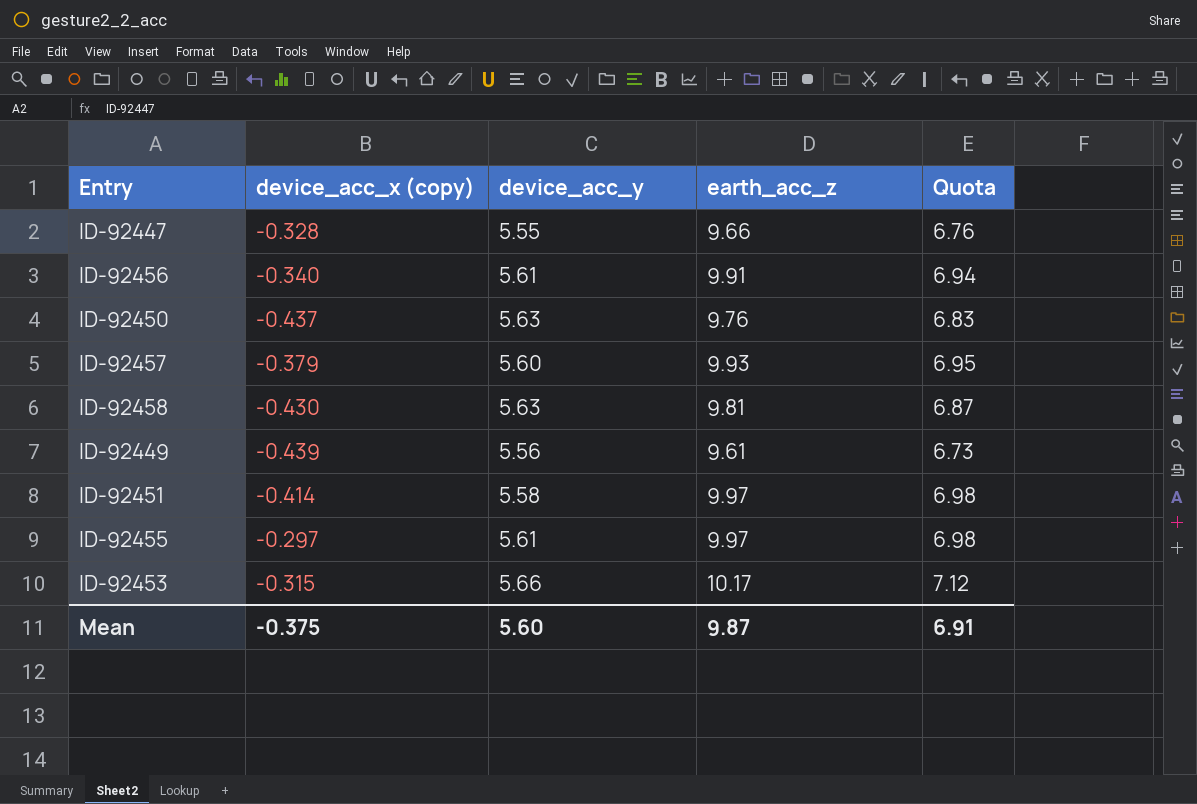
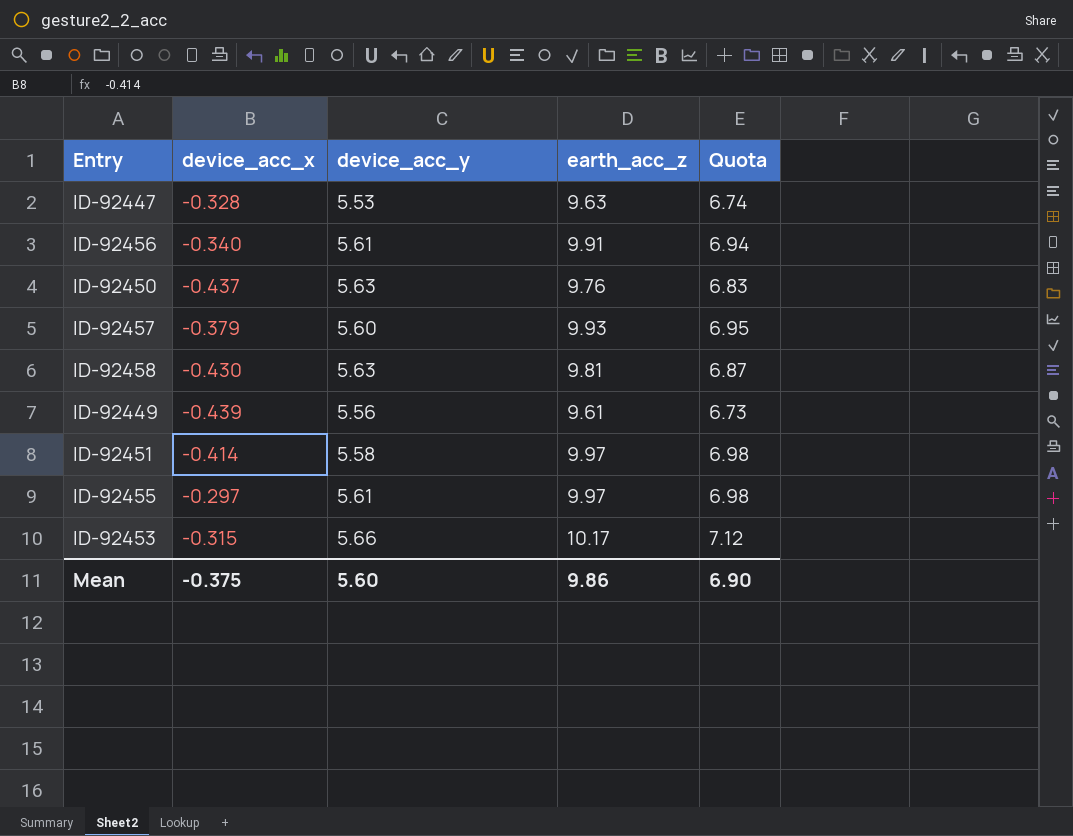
column name: device_acc_x (copy) -> device_acc_x
ID-92447 | device_acc_y: 5.55 -> 5.53
ID-92447 | earth_acc_z: 9.66 -> 9.63
ID-92447 | Quota: 6.76 -> 6.74
Mean | earth_acc_z: 9.87 -> 9.86
Mean | Quota: 6.91 -> 6.90

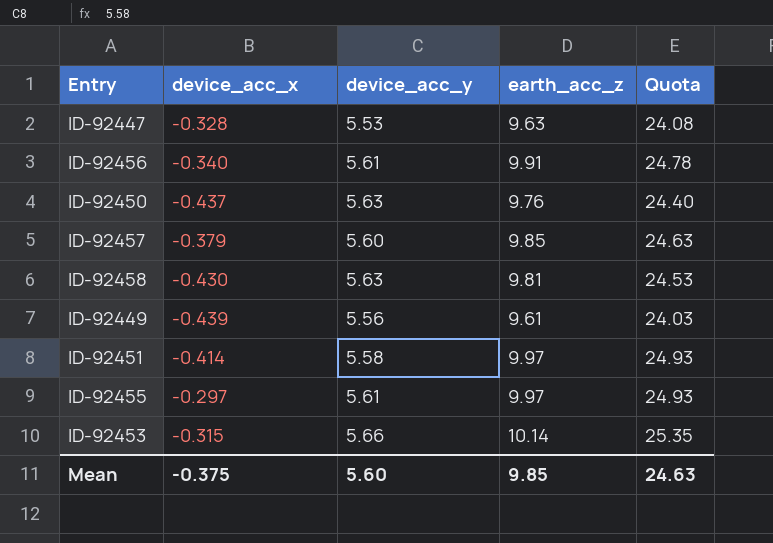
column Quota | formula: [earth_acc_z] * 0.7 -> [earth_acc_z] * 2.5
ID-92457 | earth_acc_z: 9.93 -> 9.85
ID-92453 | earth_acc_z: 10.17 -> 10.14
Mean | earth_acc_z: 9.86 -> 9.85
Mean | Quota: 6.90 -> 24.63

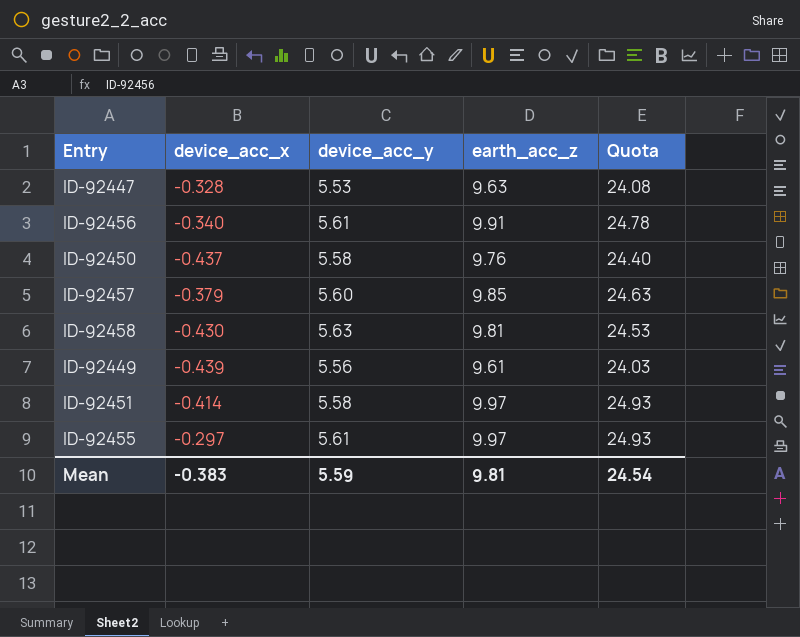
row ID-92453: -0.315 | 5.66 | 10.14 | 25.35 -> none
ID-92450 | device_acc_y: 5.63 -> 5.58
Mean | device_acc_x: -0.375 -> -0.383
Mean | device_acc_y: 5.60 -> 5.59
Mean | earth_acc_z: 9.85 -> 9.81
Mean | Quota: 24.63 -> 24.54

